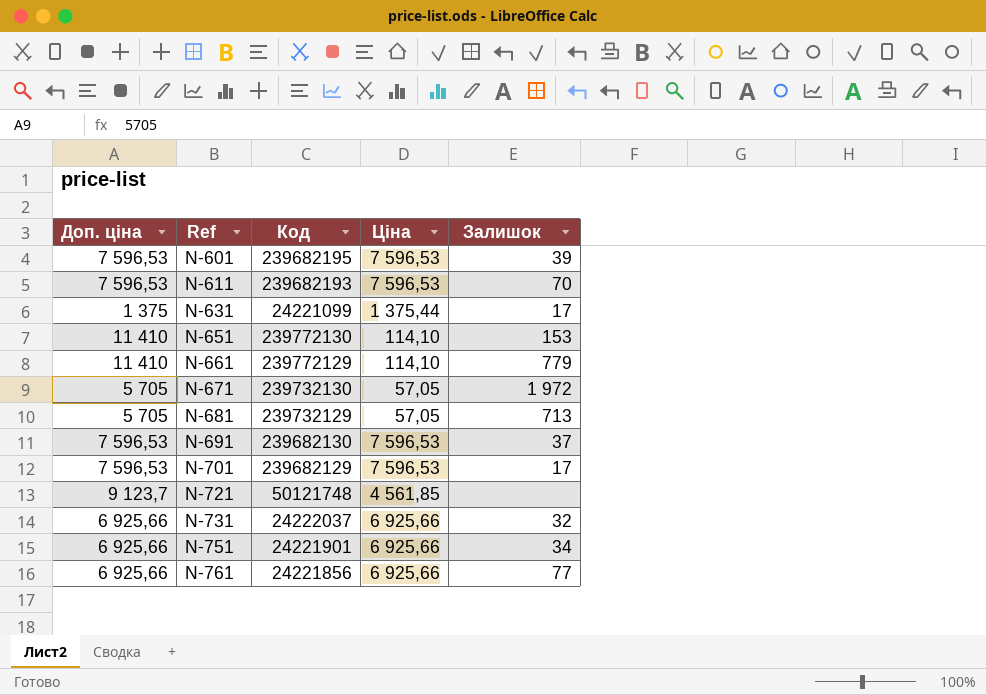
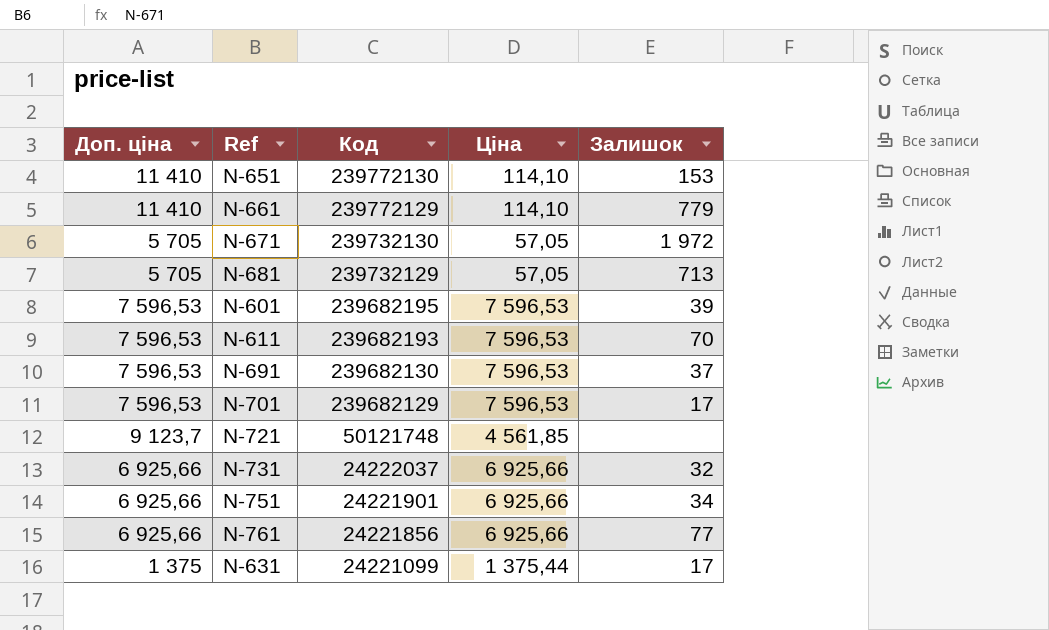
row order: Ref ascending -> Код descending

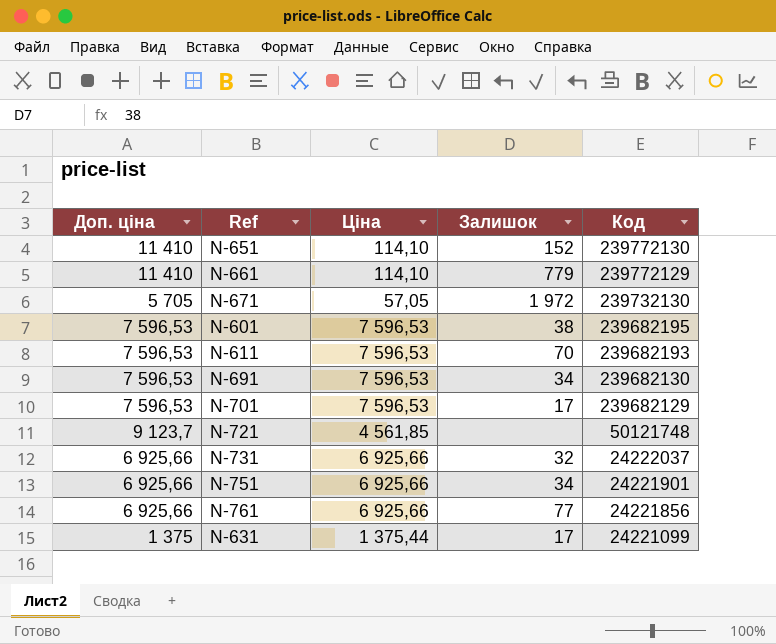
column Код | position: 3 -> 5
row N-681: 5 705 | 239732129 | 57,05 | 713 -> none
N-651 | Залишок: 153 -> 152
N-601 | Залишок: 39 -> 38
N-691 | Залишок: 37 -> 34

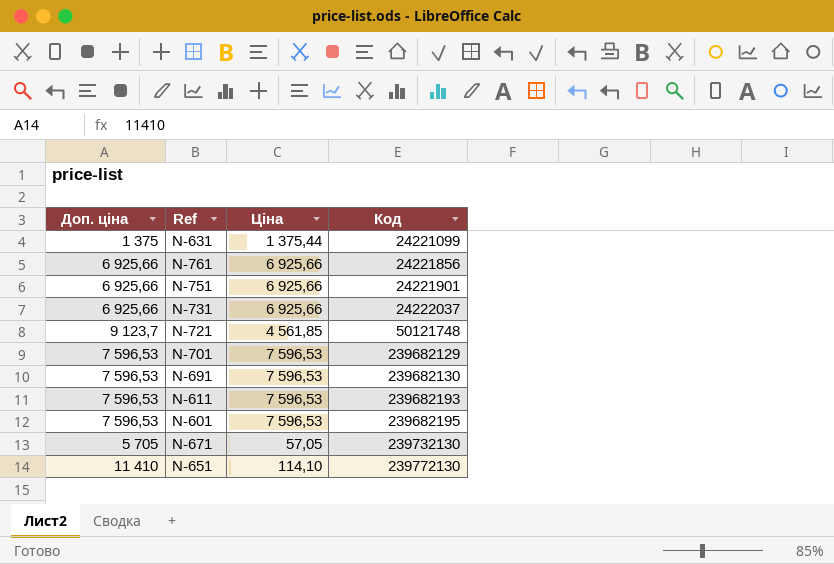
row order: Код descending -> Код ascending
column Залишок | position: 4 -> none
row N-661: 11 410 | 114,10 | 779 | 239772129 -> none

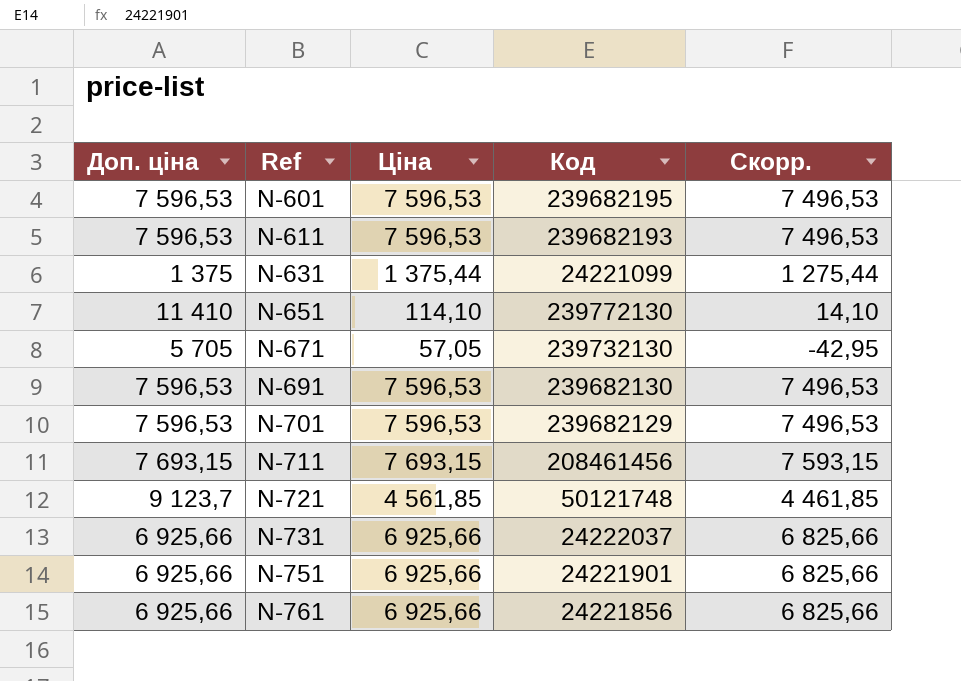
row order: Код ascending -> Ref ascending
column Скорр. | formula: none -> [Ціна] - 100
row N-711: none -> 7 693,15 | 7 693,15 | 208461456 | 7 593,15

